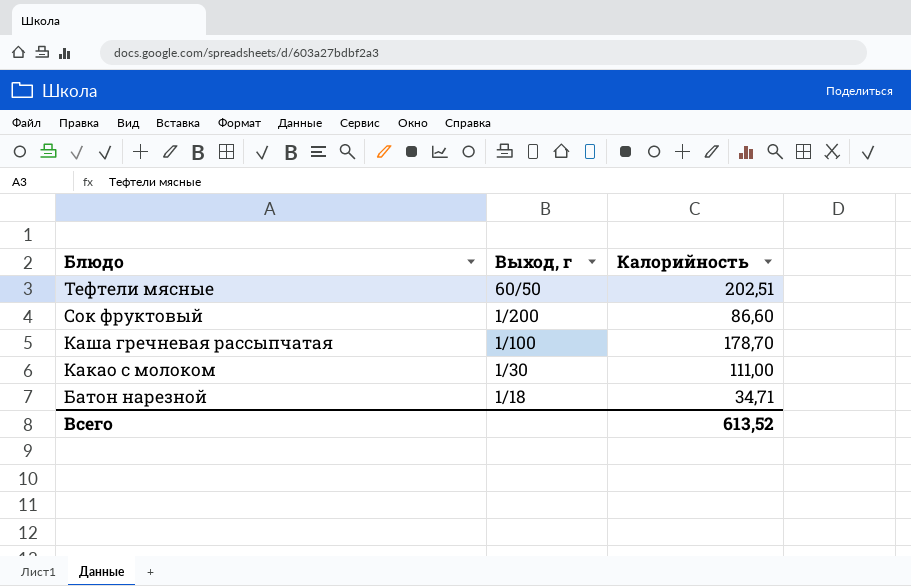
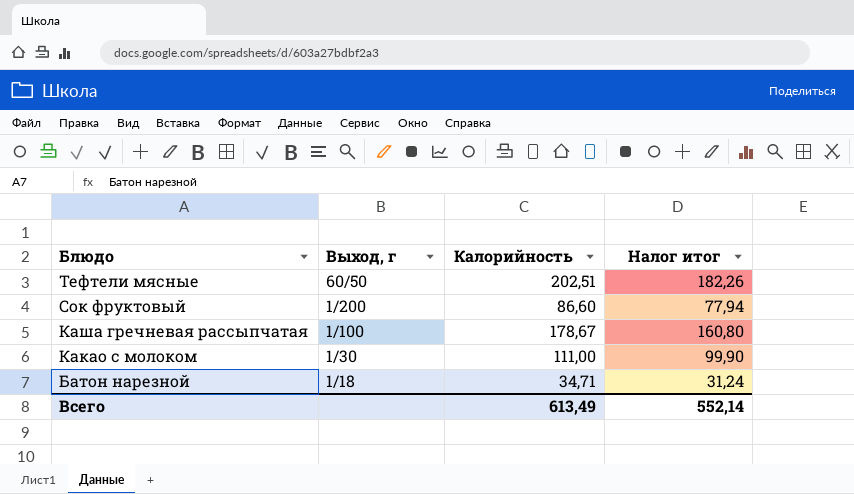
column Налог итог | formula: none -> [Калорийность] * 0,9
Каша гречневая рассыпчатая | Калорийность: 178,70 -> 178,67
Всего | Калорийность: 613,52 -> 613,49

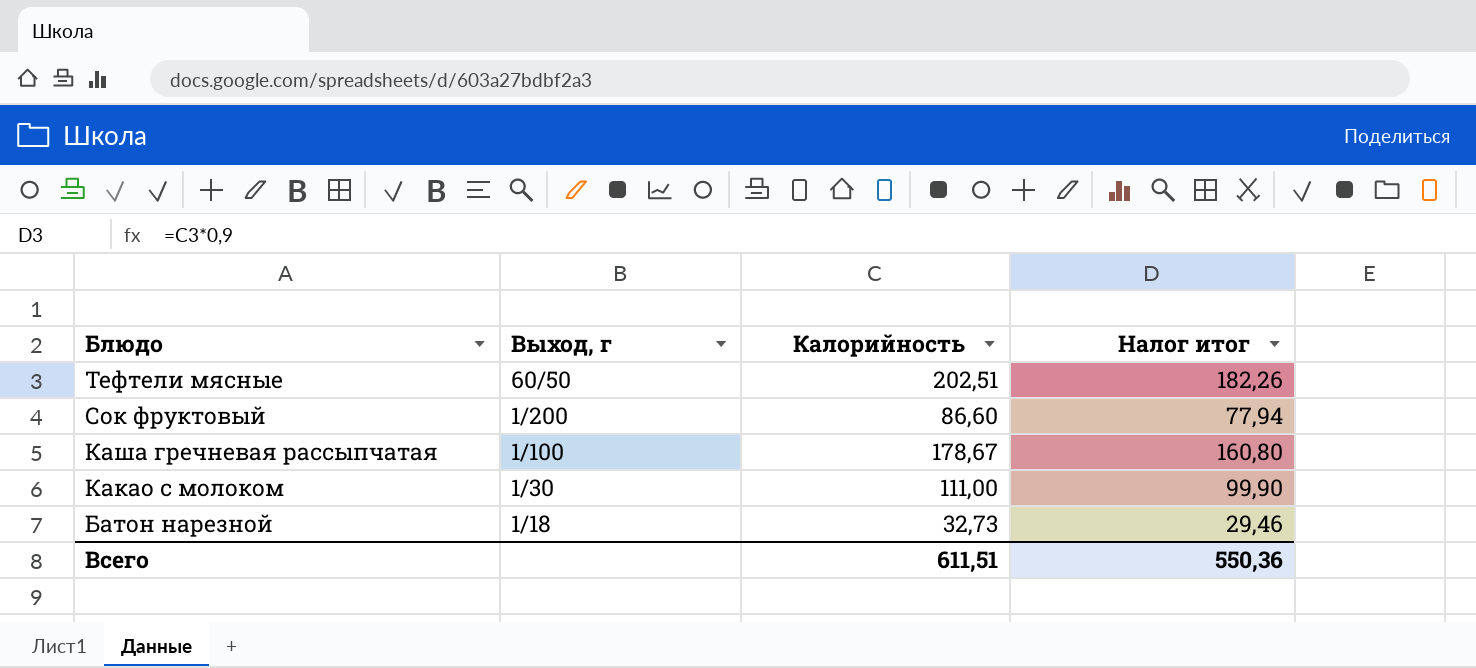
Батон нарезной | Калорийность: 34,71 -> 32,73
Батон нарезной | Налог итог: 31,24 -> 29,46
Всего | Калорийность: 613,49 -> 611,51
Всего | Налог итог: 552,14 -> 550,36

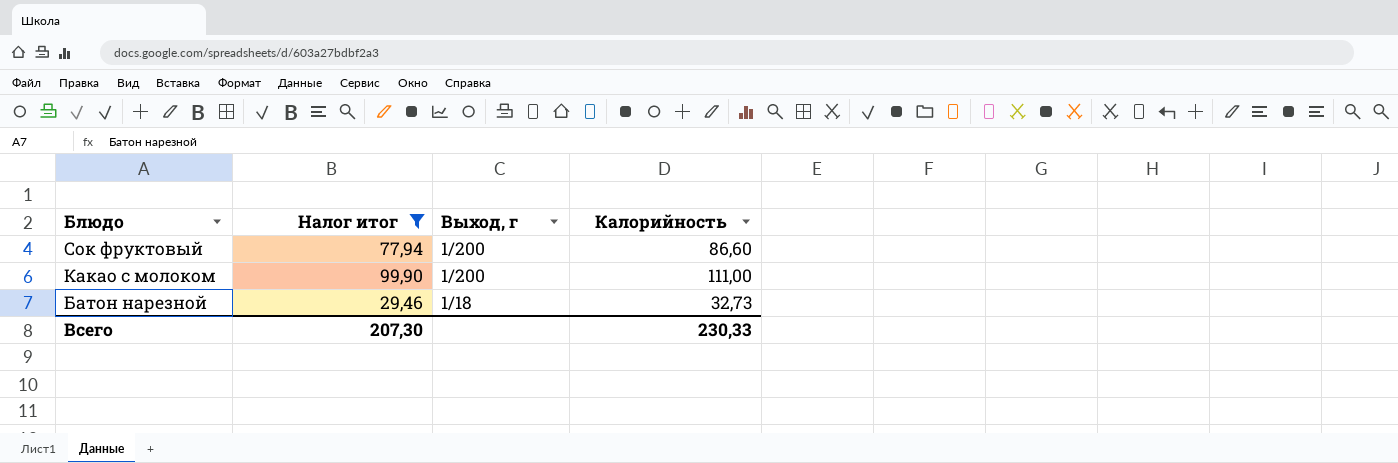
filter: none -> Налог итог <= 99,90
column Налог итог | position: 4 -> 2
Какао с молоком | Выход, г: 1/30 -> 1/200
Всего | Налог итог: 550,36 -> 207,30
Всего | Калорийность: 611,51 -> 230,33

